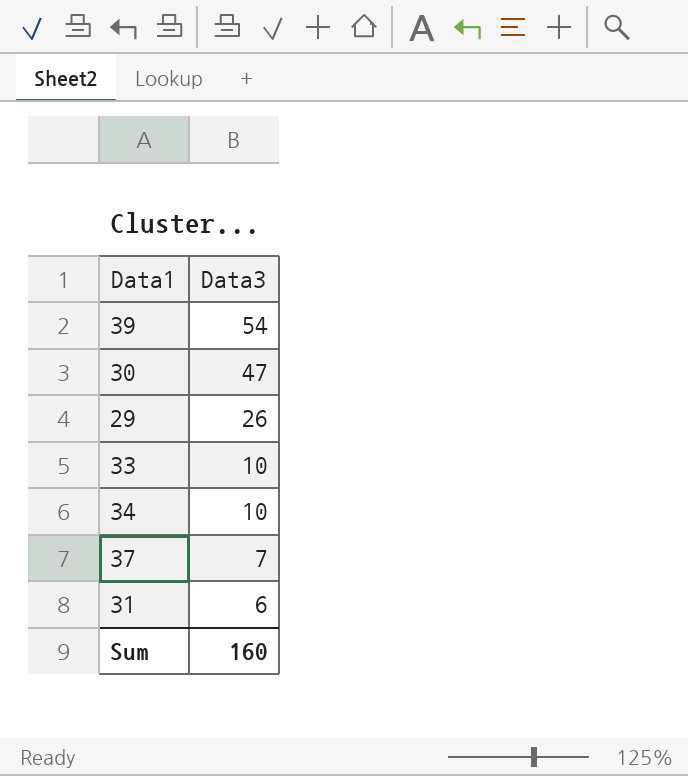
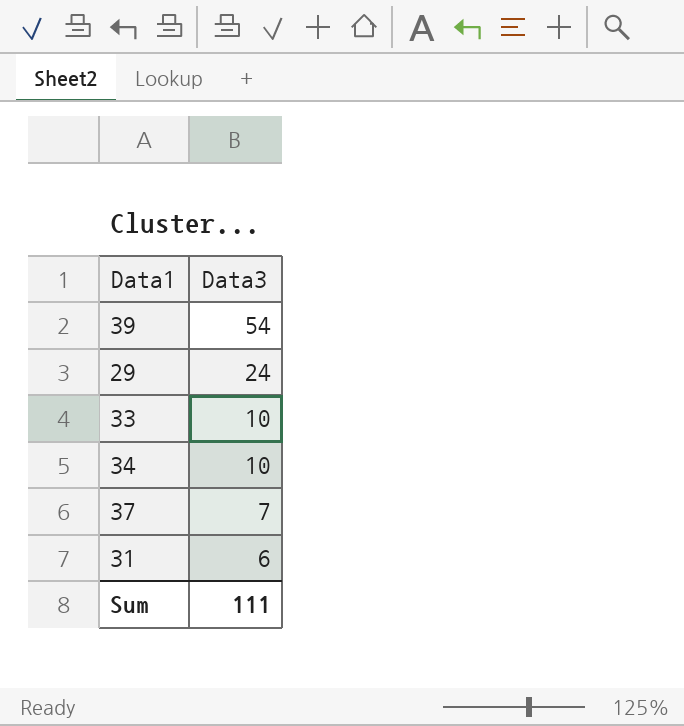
row 30: 47 -> none
29 | Data3: 26 -> 24
Sum | Data3: 160 -> 111

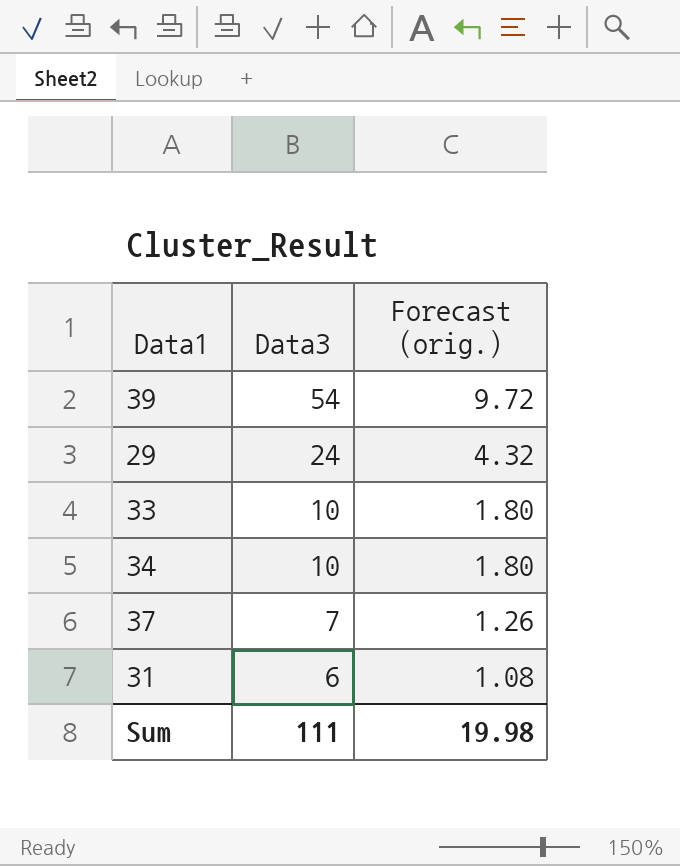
column Forecast (orig.) | formula: none -> [Data3] * 0.18

